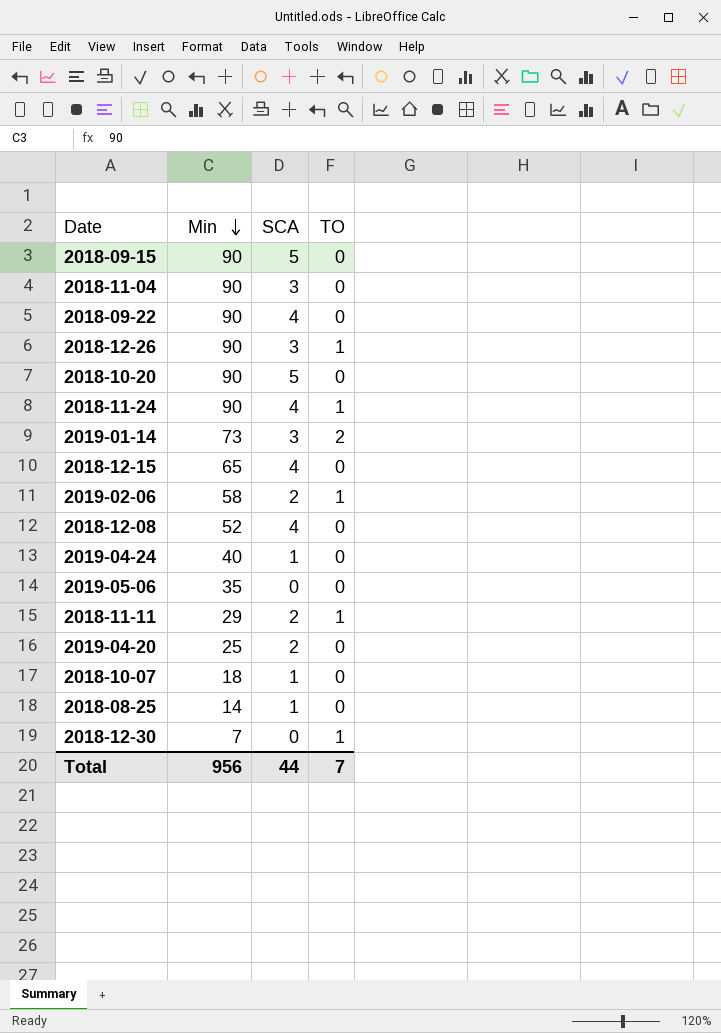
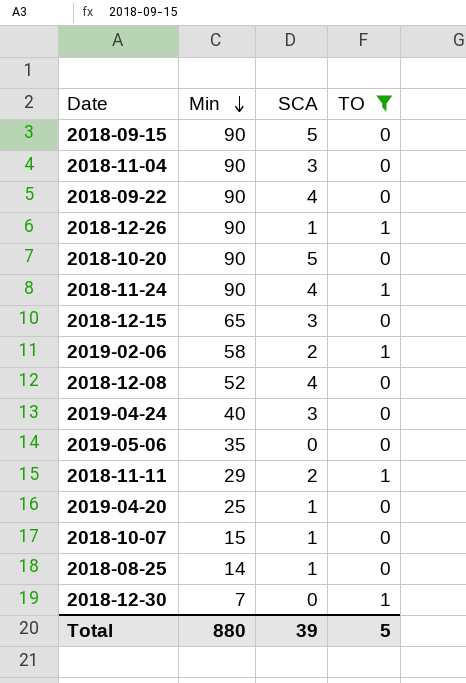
filter: none -> TO != 2
2018-12-26 | SCA: 3 -> 1
2018-12-15 | SCA: 4 -> 3
2019-04-24 | SCA: 1 -> 3
2019-04-20 | SCA: 2 -> 1
2018-10-07 | Min: 18 -> 15
Total | Min: 956 -> 880
Total | SCA: 44 -> 39
Total | TO: 7 -> 5

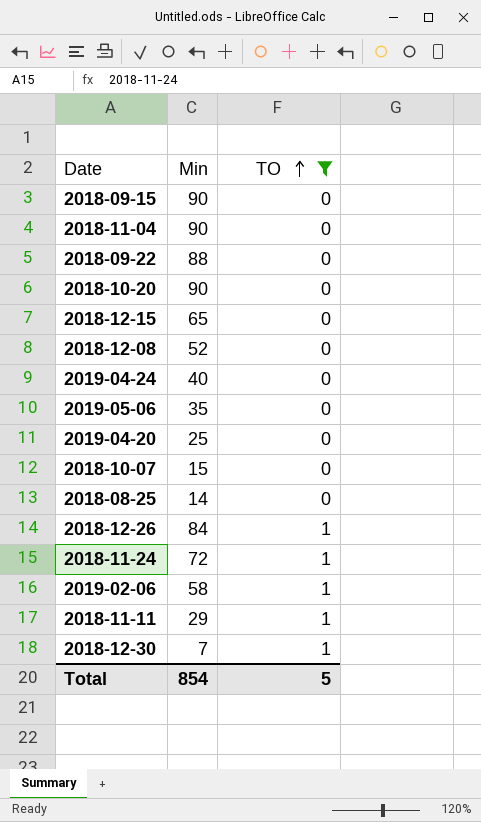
row order: Min descending -> TO ascending
column SCA | position: 3 -> none
2018-09-22 | Min: 90 -> 88
2018-12-26 | Min: 90 -> 84
2018-11-24 | Min: 90 -> 72
Total | Min: 880 -> 854

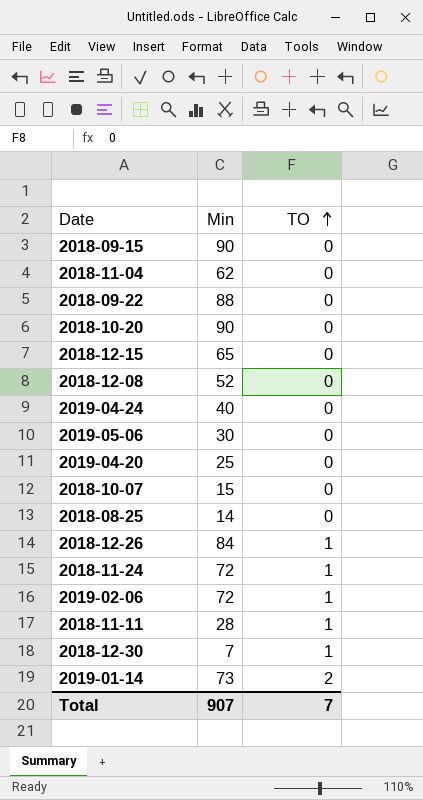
filter: TO != 2 -> none
2018-11-04 | Min: 90 -> 62
2019-05-06 | Min: 35 -> 30
2019-02-06 | Min: 58 -> 72
2018-11-11 | Min: 29 -> 28
Total | Min: 854 -> 907
Total | TO: 5 -> 7

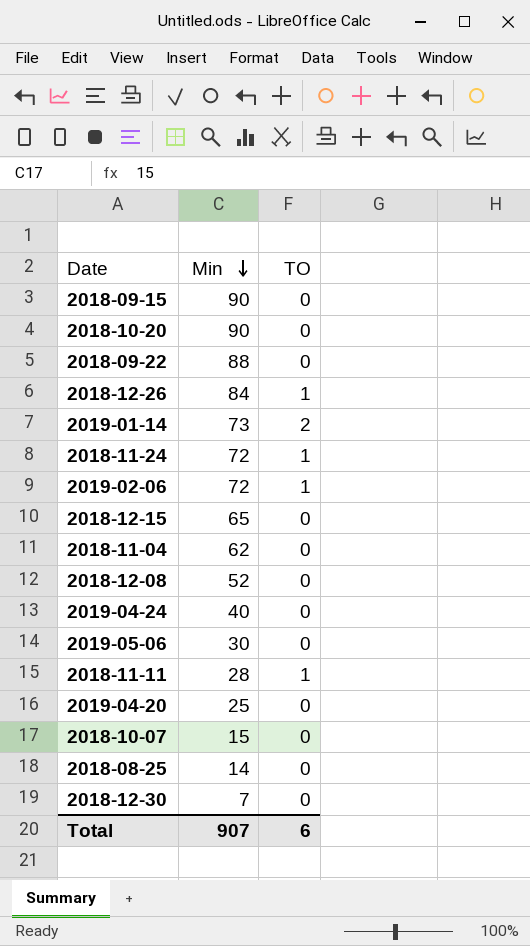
row order: TO ascending -> Min descending
2018-12-30 | TO: 1 -> 0
Total | TO: 7 -> 6

